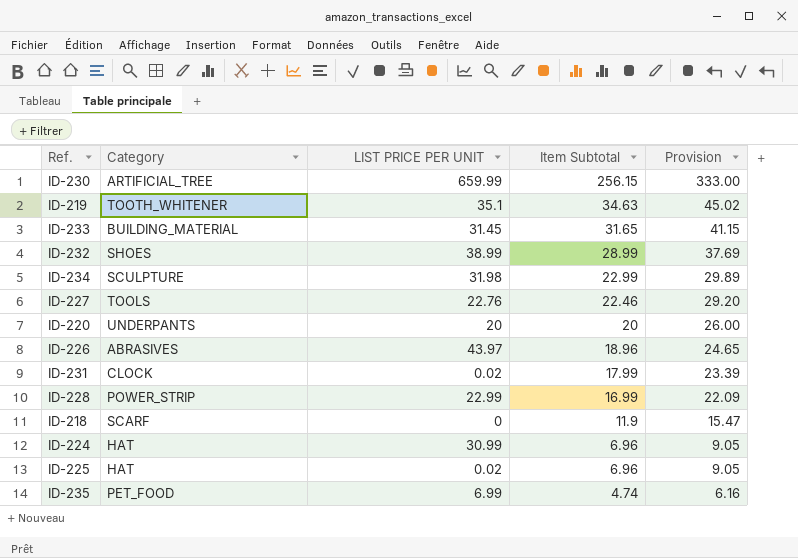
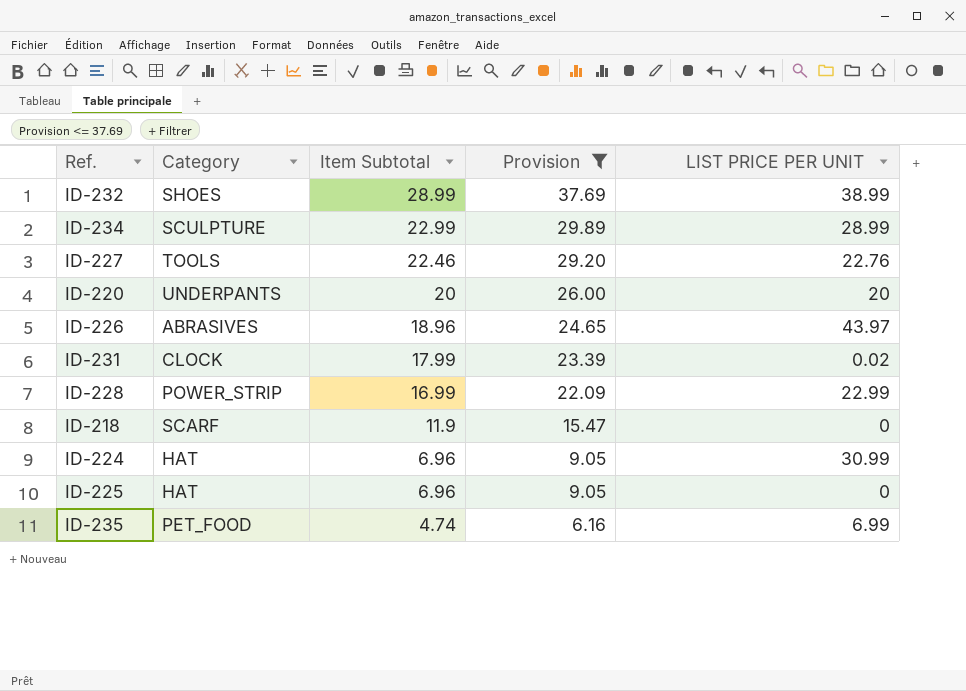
filter: none -> Provision <= 37.69
column LIST PRICE PER UNIT | position: 3 -> 5
ID-234 | LIST PRICE PER UNIT: 31.98 -> 28.99
ID-225 | LIST PRICE PER UNIT: 0.02 -> 0

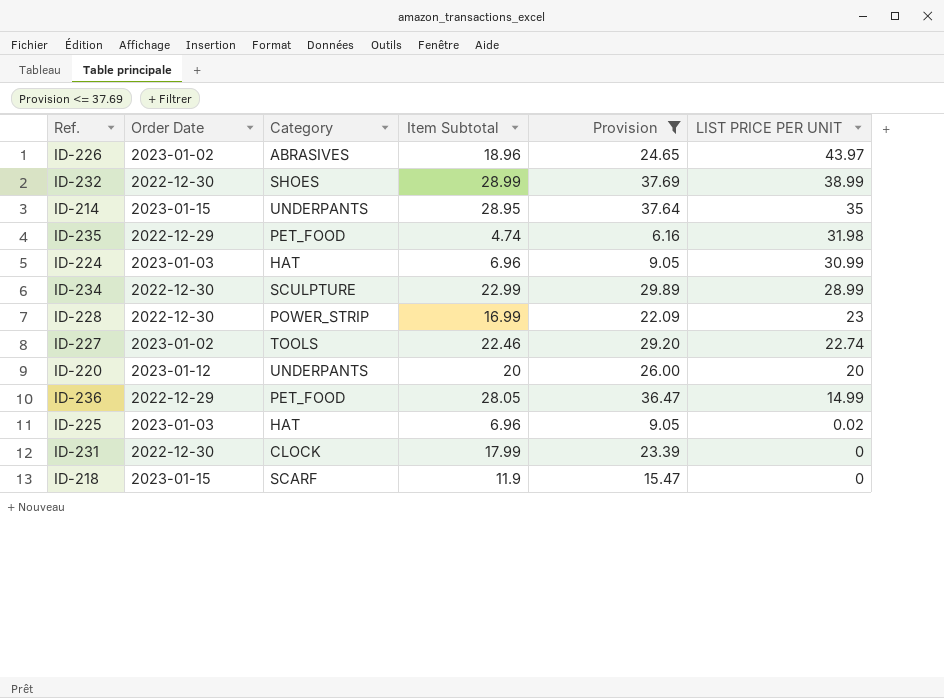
row order: Item Subtotal descending -> LIST PRICE PER UNIT descending
column Order Date | position: none -> 2
row ID-214: none -> 2023-01-15 | UNDERPANTS | 28.95 | 37.64 | 35
ID-235 | LIST PRICE PER UNIT: 6.99 -> 31.98
ID-228 | LIST PRICE PER UNIT: 22.99 -> 23
ID-227 | LIST PRICE PER UNIT: 22.76 -> 22.74
row ID-236: none -> 2022-12-29 | PET_FOOD | 28.05 | 36.47 | 14.99
ID-225 | LIST PRICE PER UNIT: 0 -> 0.02
ID-231 | LIST PRICE PER UNIT: 0.02 -> 0

